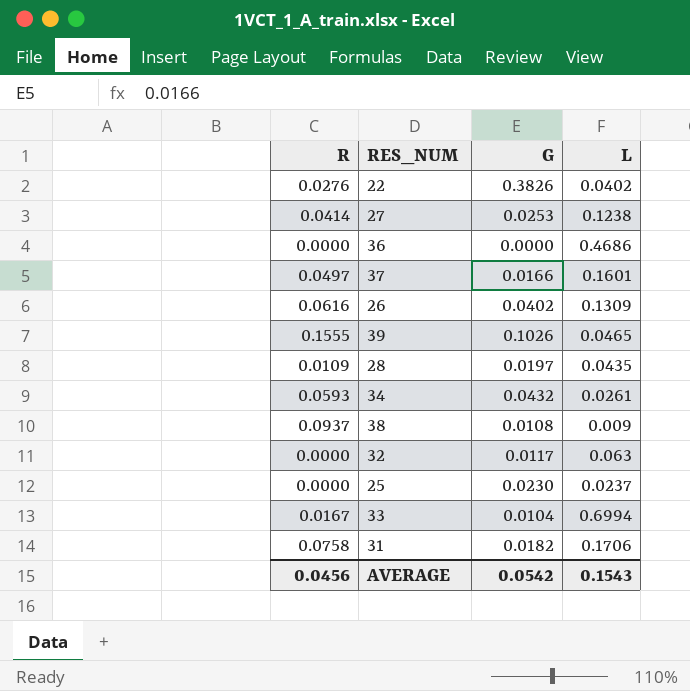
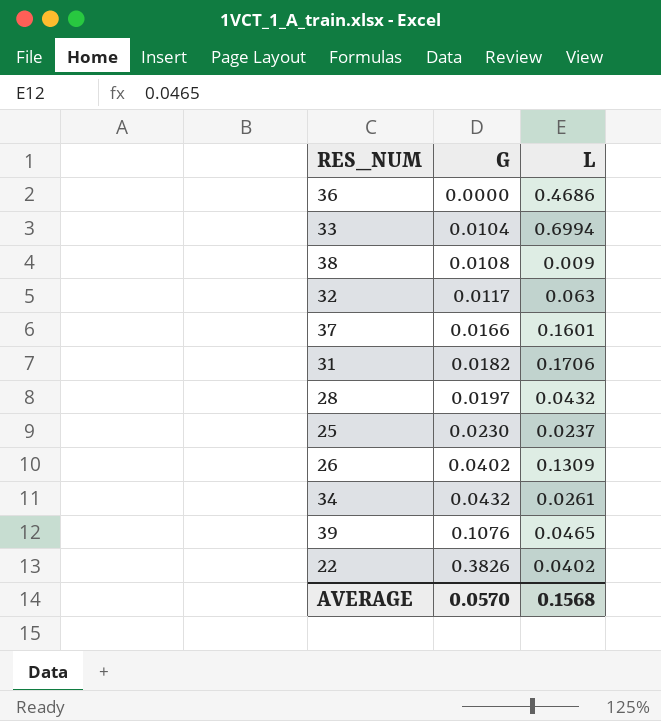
row order: none -> G ascending
column R | position: 1 -> none
row 27: 0.0414 | 0.0253 | 0.1238 -> none
28 | L: 0.0435 -> 0.0432
39 | G: 0.1026 -> 0.1076
AVERAGE | G: 0.0542 -> 0.0570
AVERAGE | L: 0.1543 -> 0.1568

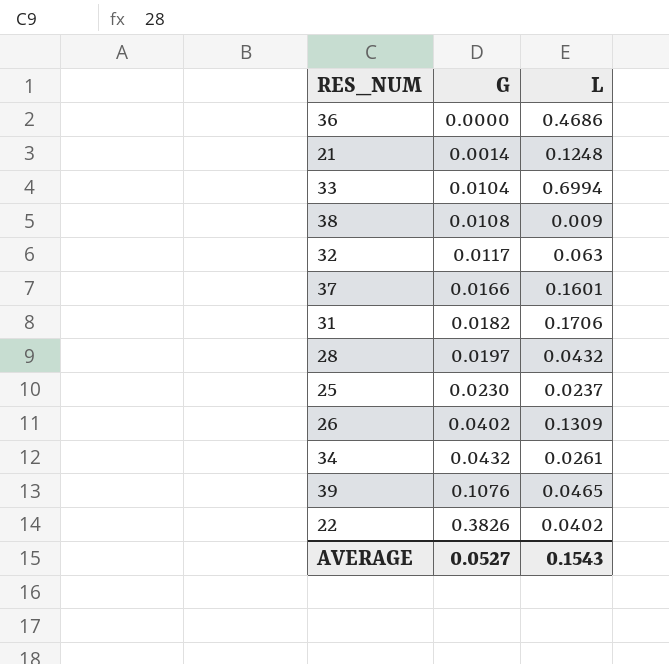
row 21: none -> 0.0014 | 0.1248
AVERAGE | G: 0.0570 -> 0.0527
AVERAGE | L: 0.1568 -> 0.1543

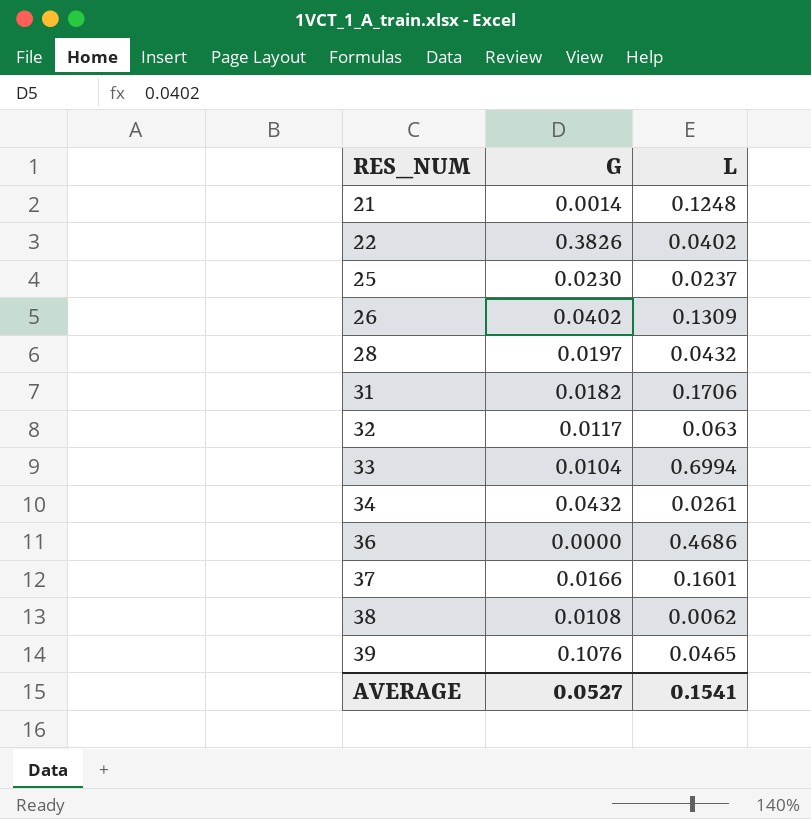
row order: G ascending -> RES_NUM ascending
38 | L: 0.009 -> 0.0062
AVERAGE | L: 0.1543 -> 0.1541

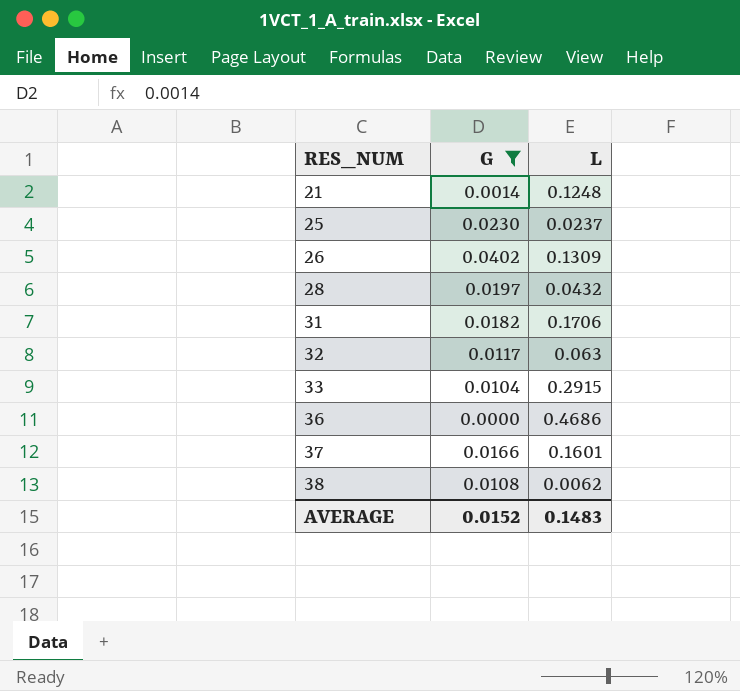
filter: none -> G <= 0.0402
33 | L: 0.6994 -> 0.2915
AVERAGE | G: 0.0527 -> 0.0152
AVERAGE | L: 0.1541 -> 0.1483

